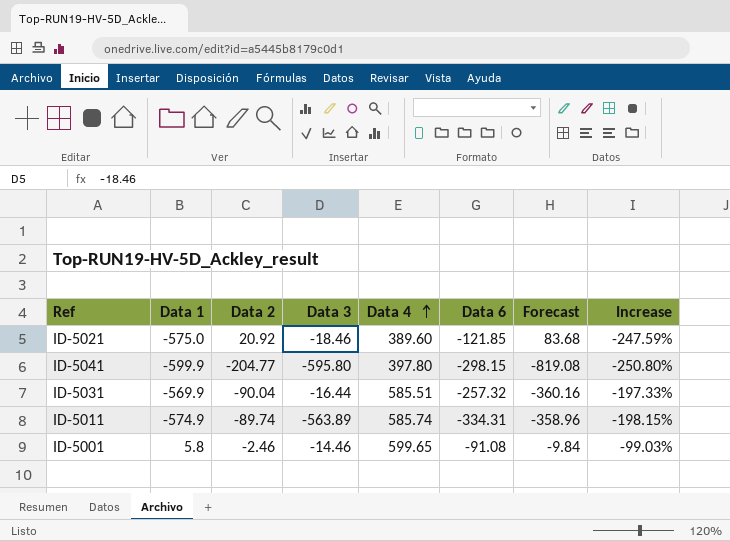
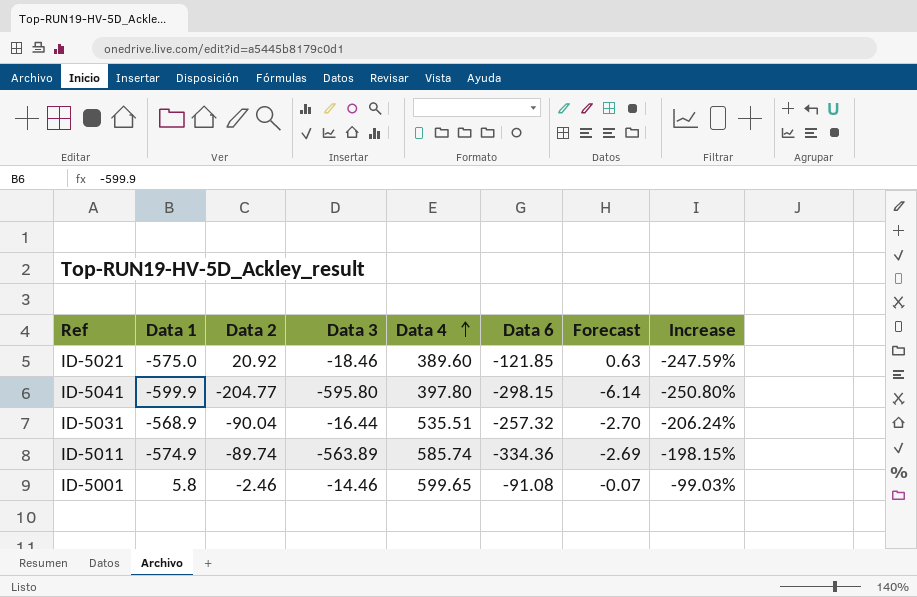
column Forecast | formula: [Data 2] * 4 -> [Data 2] * 0.03
ID-5031 | Data 1: -569.9 -> -568.9
ID-5031 | Data 4: 585.51 -> 535.51
ID-5031 | Increase: -197.33% -> -206.24%
ID-5011 | Data 6: -334.31 -> -334.36

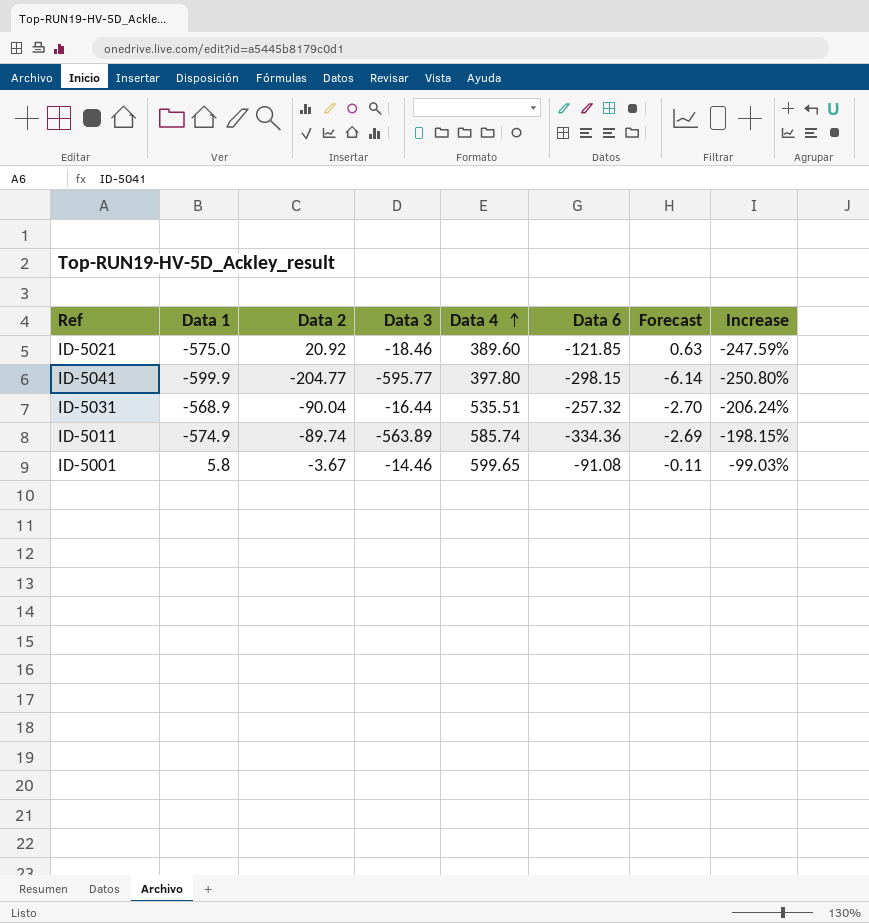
ID-5041 | Data 3: -595.80 -> -595.77
ID-5001 | Data 2: -2.46 -> -3.67
ID-5001 | Forecast: -0.07 -> -0.11

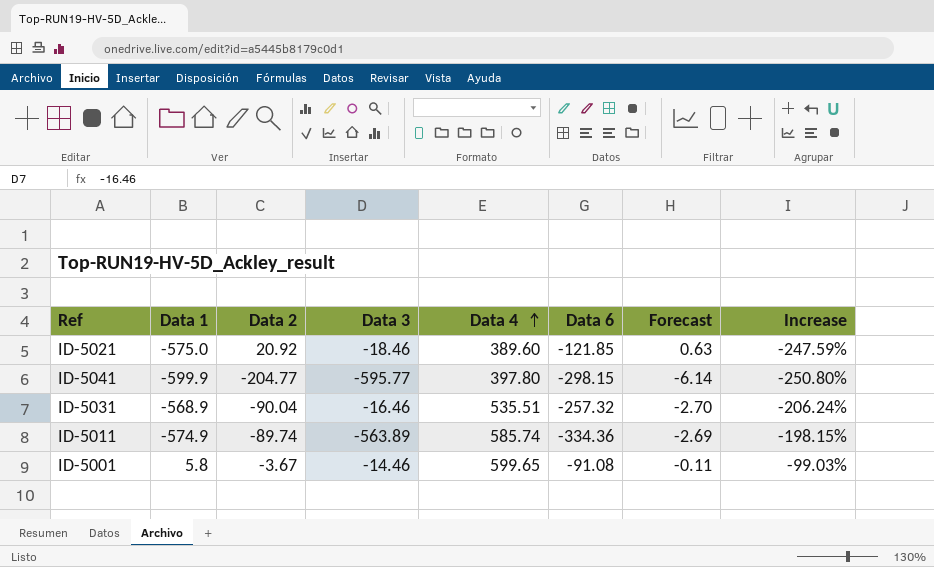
ID-5031 | Data 3: -16.44 -> -16.46

